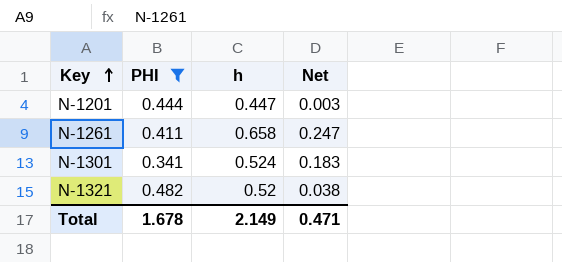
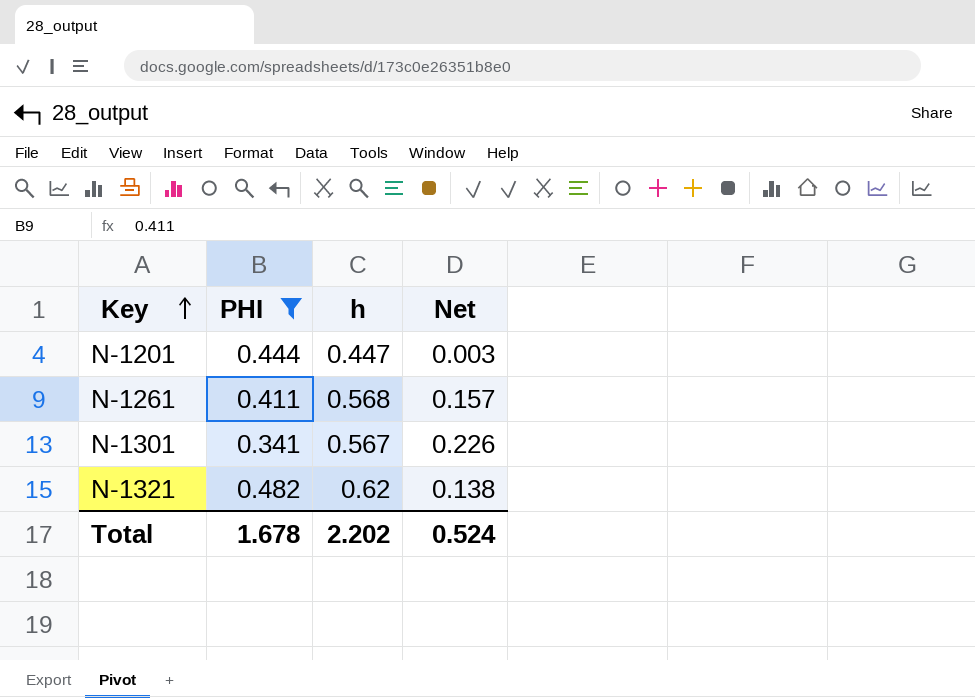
N-1261 | h: 0.658 -> 0.568
N-1261 | Net: 0.247 -> 0.157
N-1301 | h: 0.524 -> 0.567
N-1301 | Net: 0.183 -> 0.226
N-1321 | h: 0.52 -> 0.62
N-1321 | Net: 0.038 -> 0.138
Total | h: 2.149 -> 2.202
Total | Net: 0.471 -> 0.524

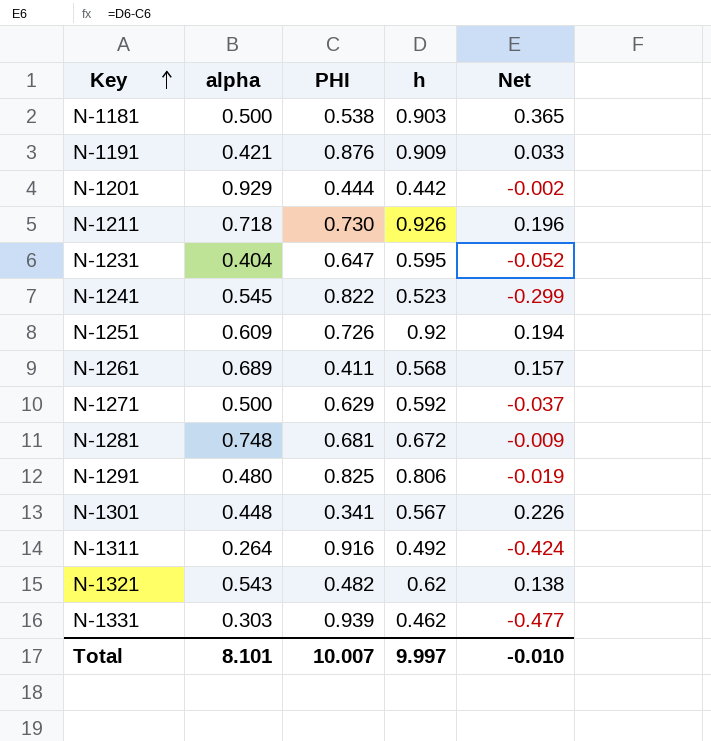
filter: PHI <= 0.482 -> none
column alpha | position: none -> 2
N-1201 | h: 0.447 -> 0.442
N-1201 | Net: 0.003 -> -0.002
Total | PHI: 1.678 -> 10.007
Total | h: 2.202 -> 9.997
Total | Net: 0.524 -> -0.010

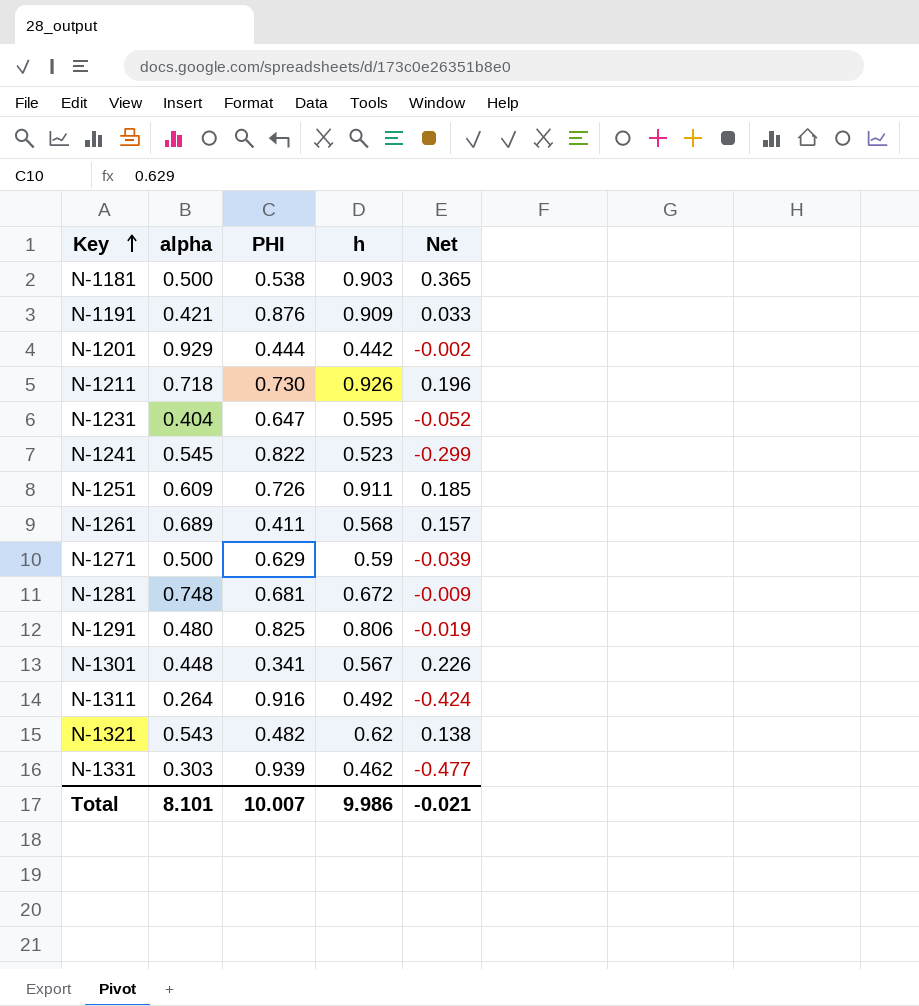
N-1251 | h: 0.92 -> 0.911
N-1251 | Net: 0.194 -> 0.185
N-1271 | h: 0.592 -> 0.59
N-1271 | Net: -0.037 -> -0.039
Total | h: 9.997 -> 9.986
Total | Net: -0.010 -> -0.021

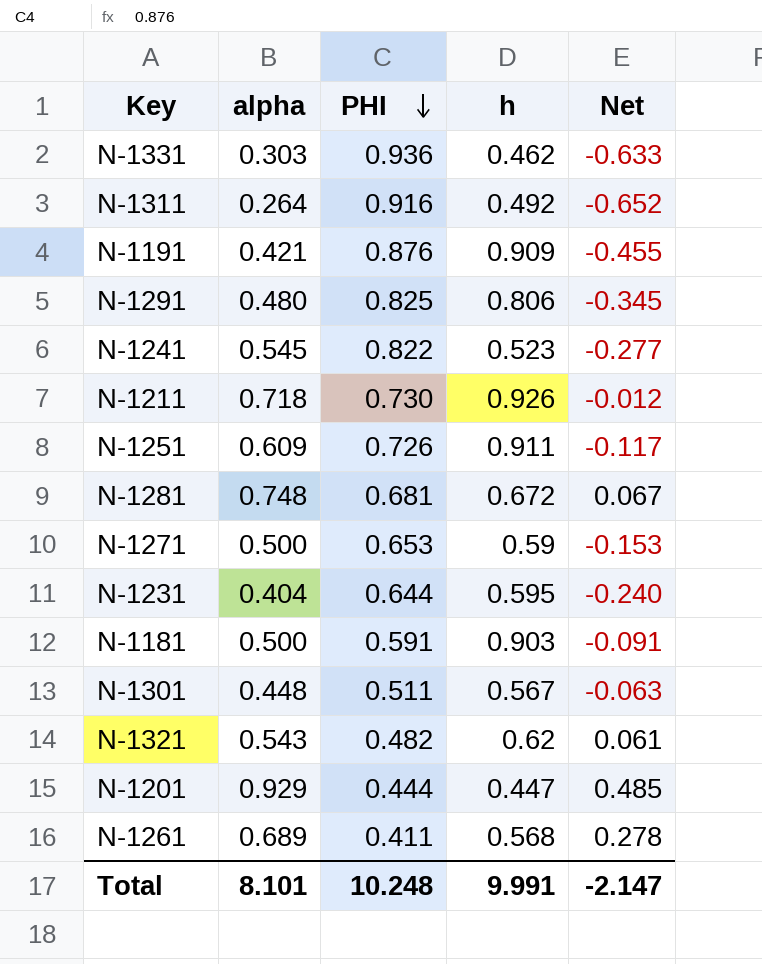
row order: Key ascending -> PHI descending
column Net | formula: [h] - [PHI] -> [alpha] - [PHI]
N-1331 | PHI: 0.939 -> 0.936
N-1271 | PHI: 0.629 -> 0.653
N-1231 | PHI: 0.647 -> 0.644
N-1181 | PHI: 0.538 -> 0.591
N-1301 | PHI: 0.341 -> 0.511
N-1201 | h: 0.442 -> 0.447
Total | PHI: 10.007 -> 10.248
Total | h: 9.986 -> 9.991
Total | Net: -0.021 -> -2.147

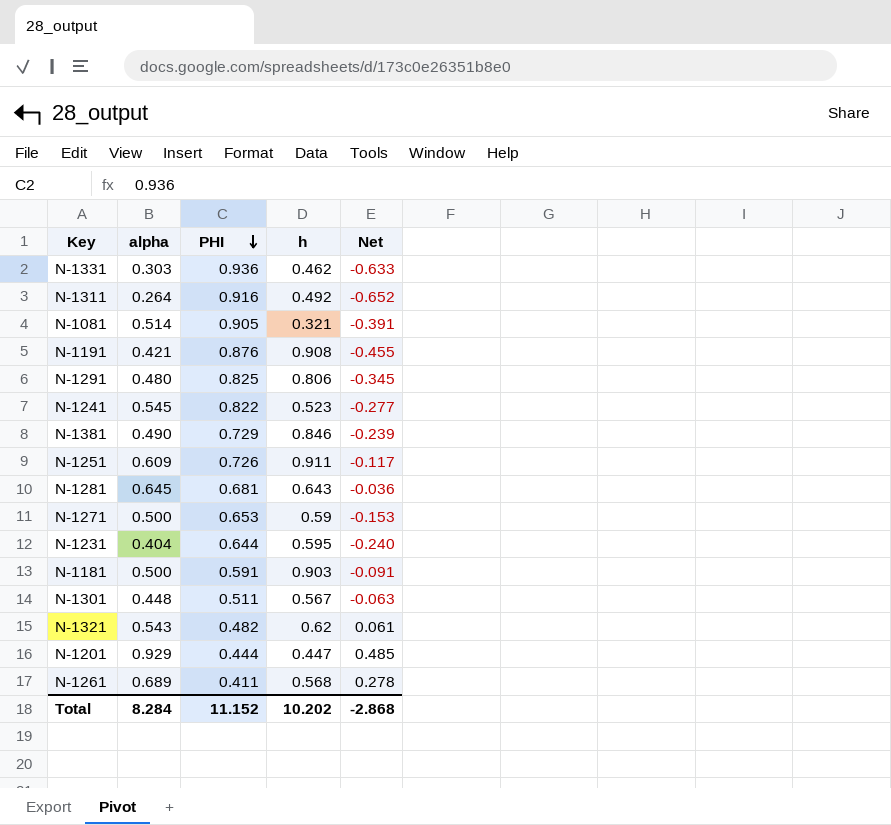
row N-1211: 0.718 | 0.730 | 0.926 | -0.012 -> none
row N-1081: none -> 0.514 | 0.905 | 0.321 | -0.391
N-1191 | h: 0.909 -> 0.908
row N-1381: none -> 0.490 | 0.729 | 0.846 | -0.239
N-1281 | alpha: 0.748 -> 0.645
N-1281 | h: 0.672 -> 0.643
N-1281 | Net: 0.067 -> -0.036
Total | alpha: 8.101 -> 8.284
Total | PHI: 10.248 -> 11.152
Total | h: 9.991 -> 10.202
Total | Net: -2.147 -> -2.868

